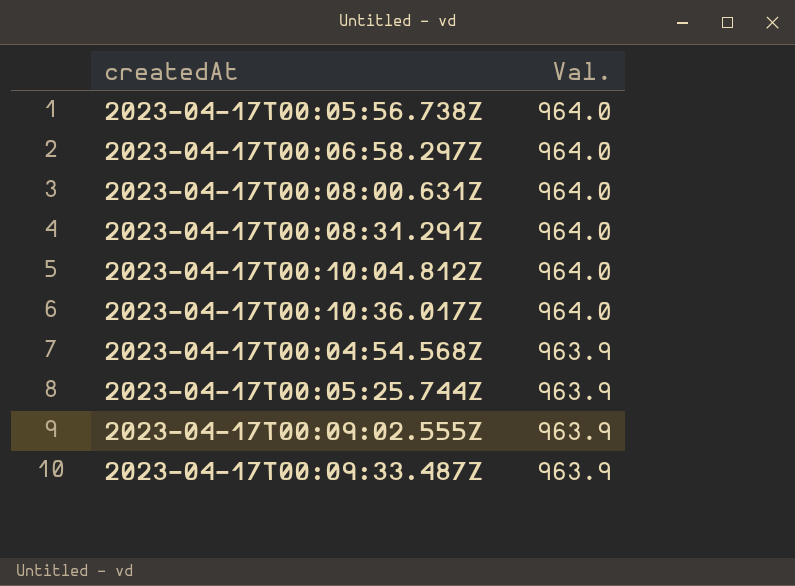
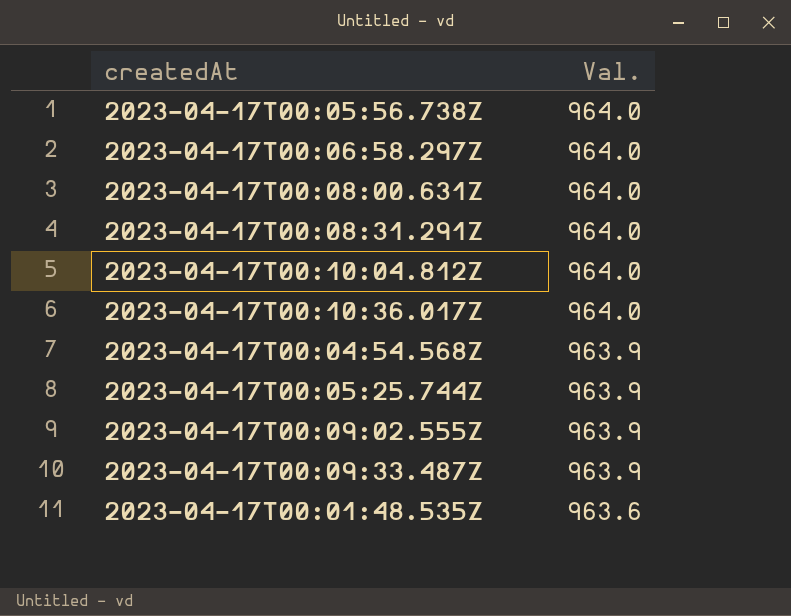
row 2023-04-17T00:01:48.535Z: none -> 963.6

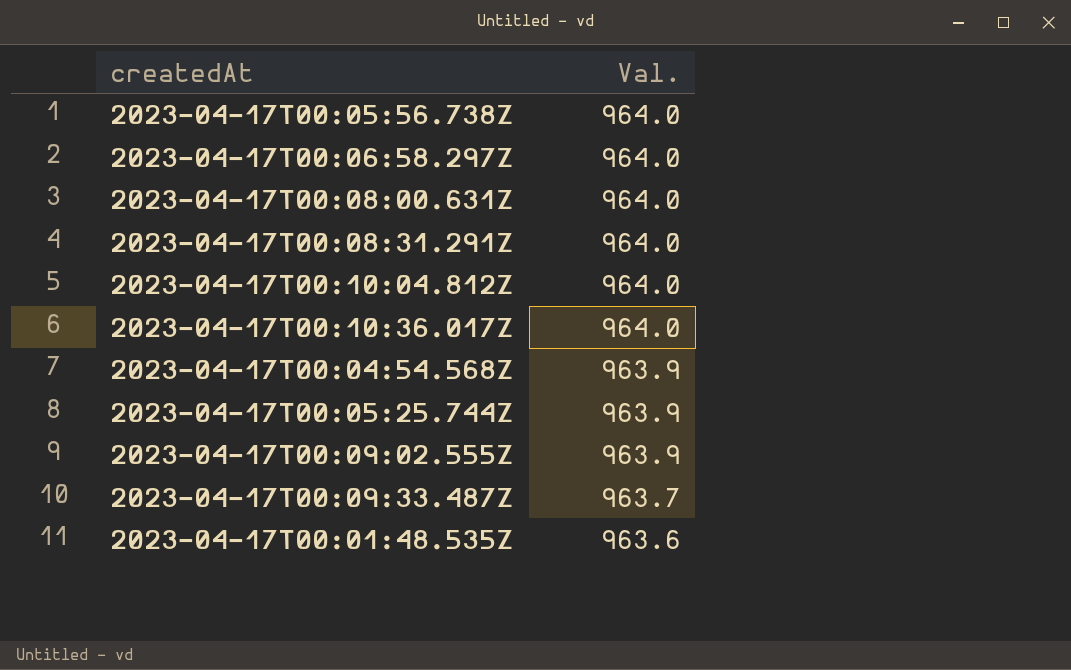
2023-04-17T00:09:33.487Z | Val.: 963.9 -> 963.7

